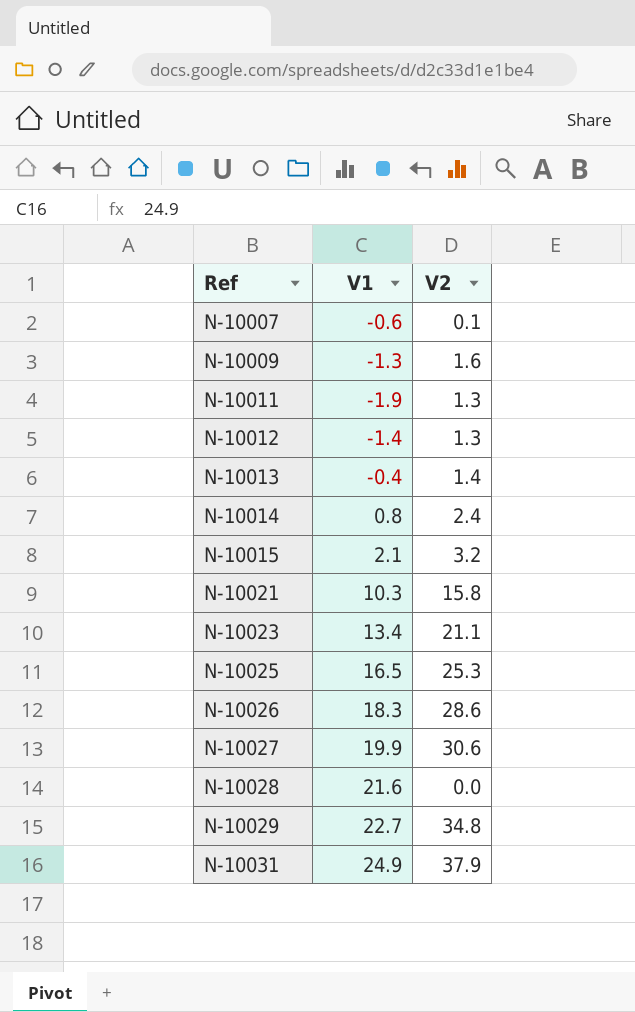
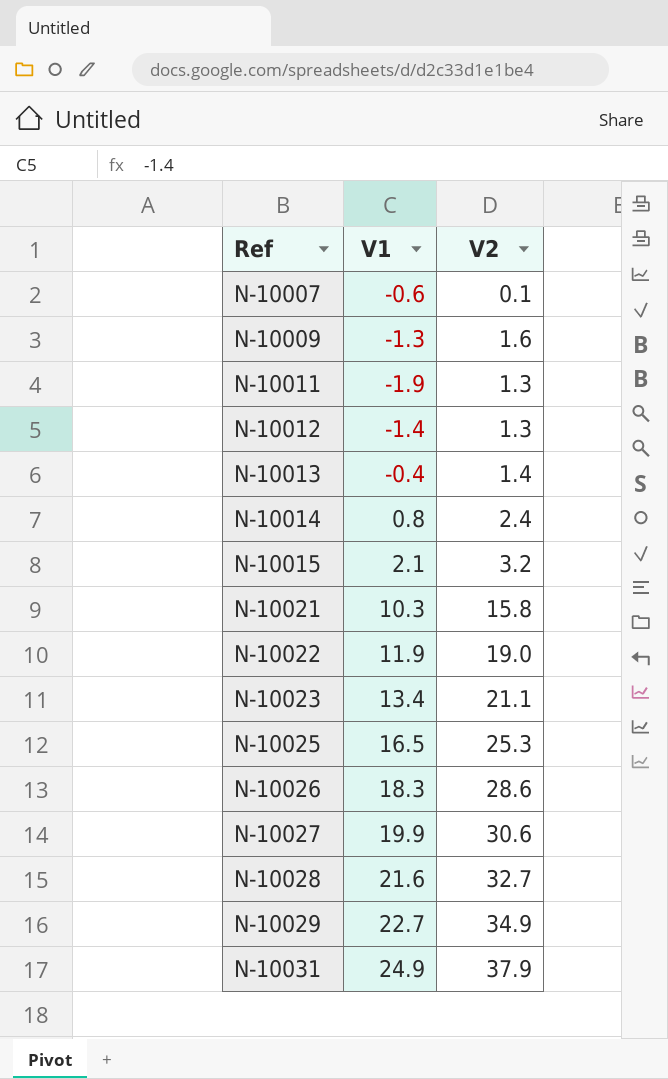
row N-10022: none -> 11.9 | 19.0
N-10028 | V2: 0.0 -> 32.7
N-10029 | V2: 34.8 -> 34.9

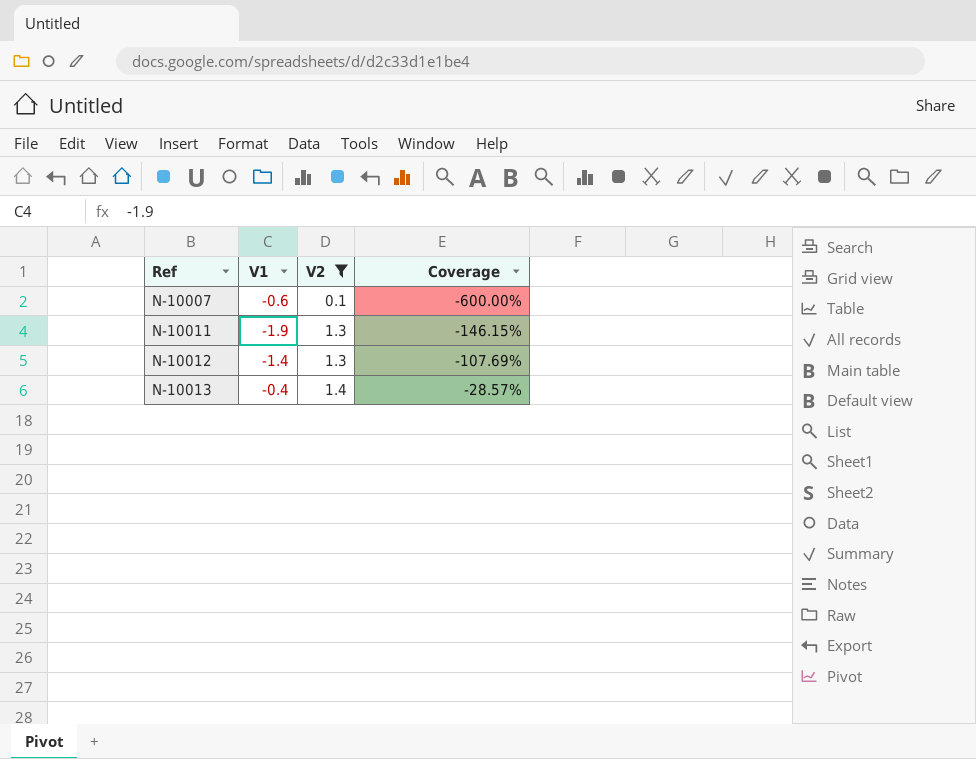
filter: none -> V2 <= 1.4
column Coverage | formula: none -> [V1] / [V2]

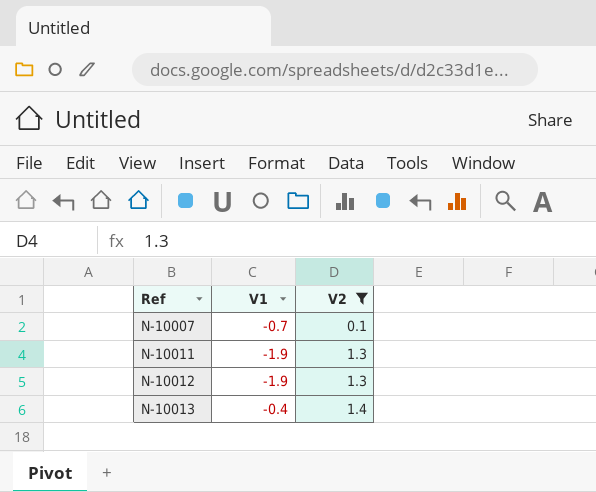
column Coverage | formula: [V1] / [V2] -> none
N-10007 | V1: -0.6 -> -0.7
N-10012 | V1: -1.4 -> -1.9

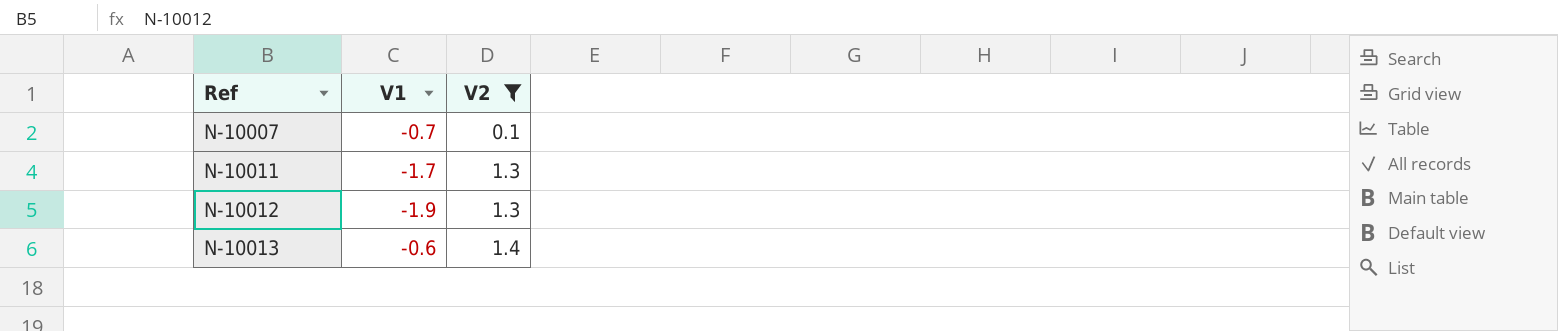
N-10011 | V1: -1.9 -> -1.7
N-10013 | V1: -0.4 -> -0.6

